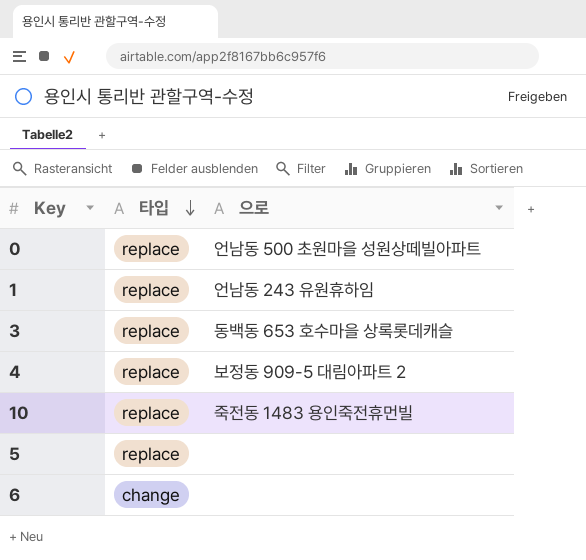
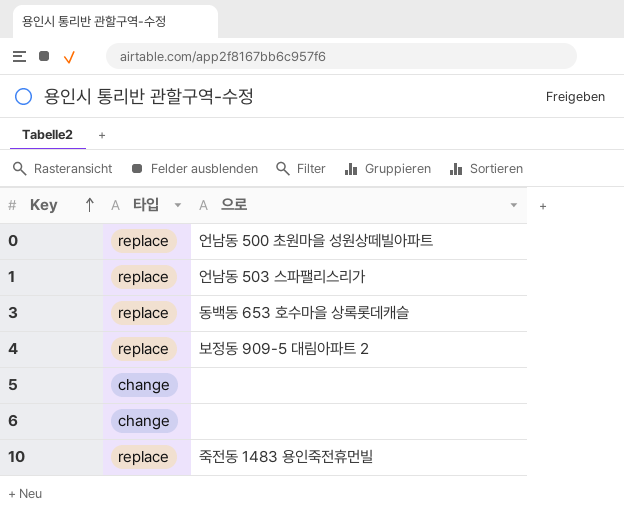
row order: 타입 descending -> Key ascending
1 | 으로: 언남동 243 유원휴하임 -> 언남동 503 스파팰리스리가
5 | 타입: replace -> change

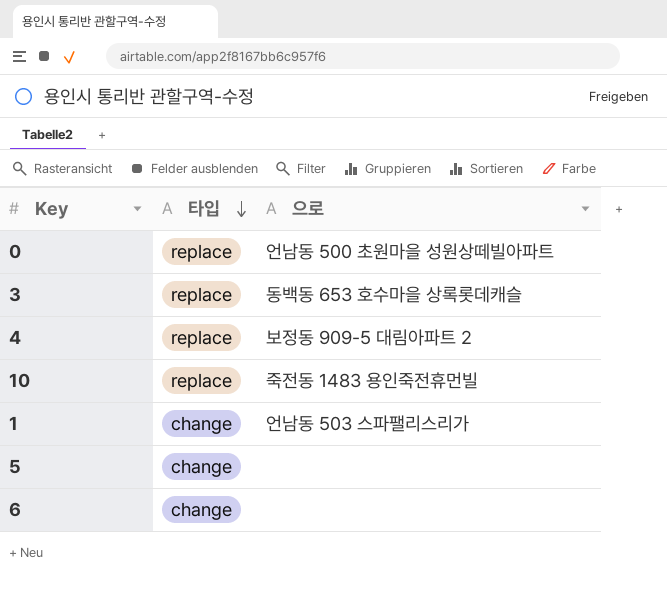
row order: Key ascending -> 타입 descending
1 | 타입: replace -> change

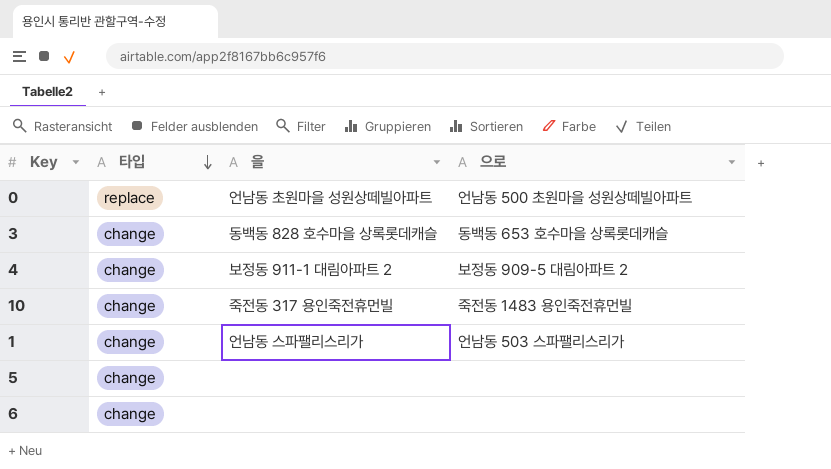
column 을 | position: none -> 3
3 | 타입: replace -> change
4 | 타입: replace -> change
10 | 타입: replace -> change

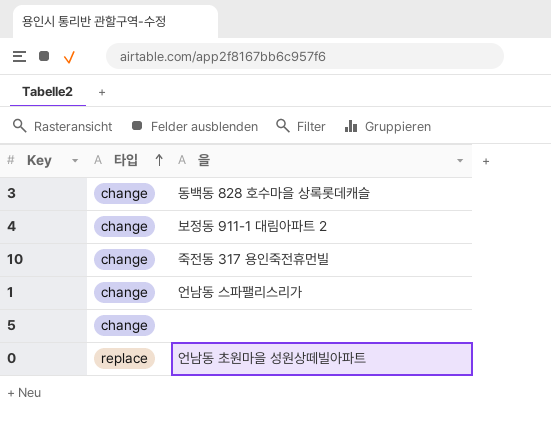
row order: 타입 descending -> 타입 ascending
column 으로 | position: 4 -> none
row 6: change | none | none -> none

